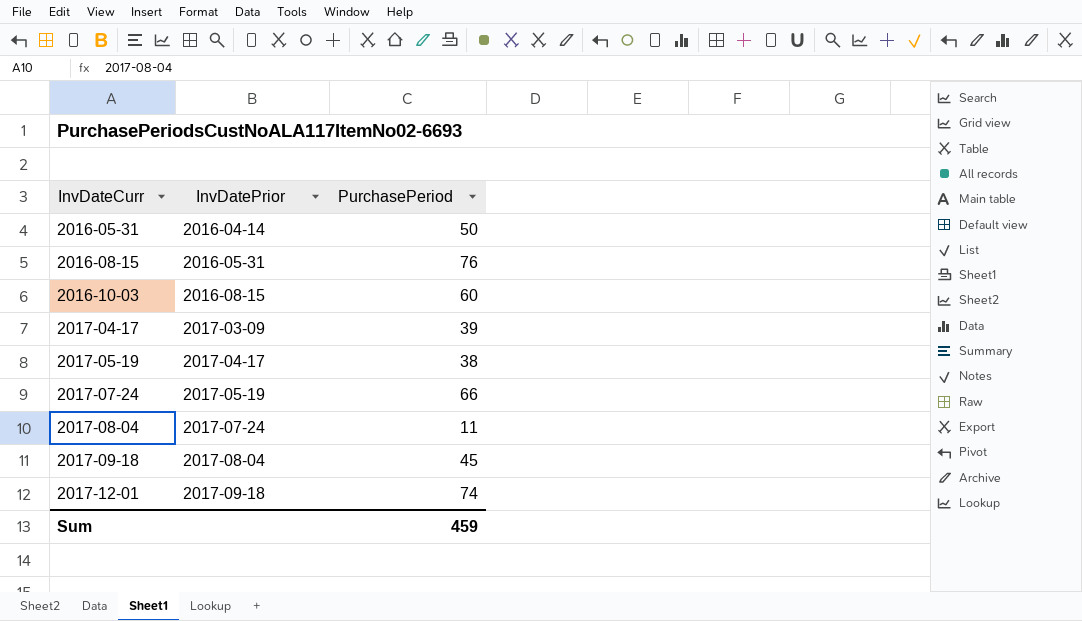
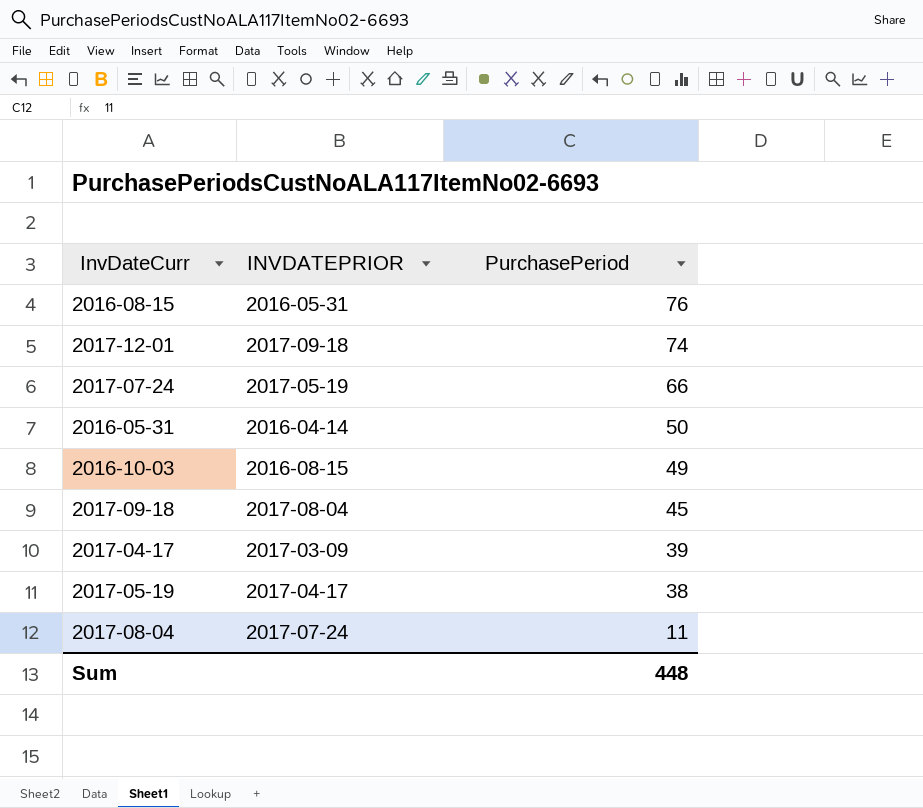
row order: InvDateCurr ascending -> PurchasePeriod descending
column name: InvDatePrior -> INVDATEPRIOR
2016-10-03 | PurchasePeriod: 60 -> 49
Sum | PurchasePeriod: 459 -> 448

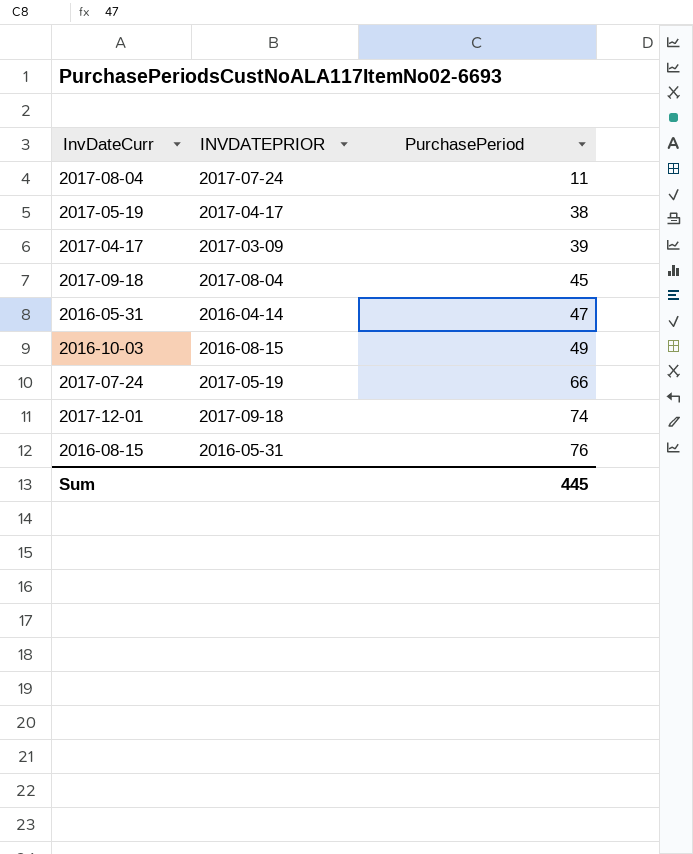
row order: PurchasePeriod descending -> PurchasePeriod ascending
2016-05-31 | PurchasePeriod: 50 -> 47
Sum | PurchasePeriod: 448 -> 445

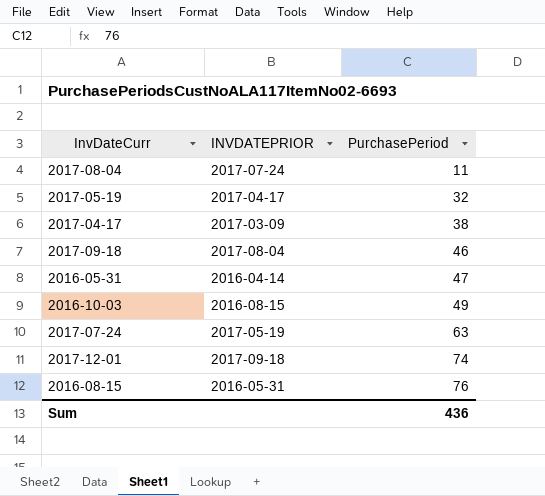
2017-05-19 | PurchasePeriod: 38 -> 32
2017-04-17 | PurchasePeriod: 39 -> 38
2017-09-18 | PurchasePeriod: 45 -> 46
2017-07-24 | PurchasePeriod: 66 -> 63
Sum | PurchasePeriod: 445 -> 436

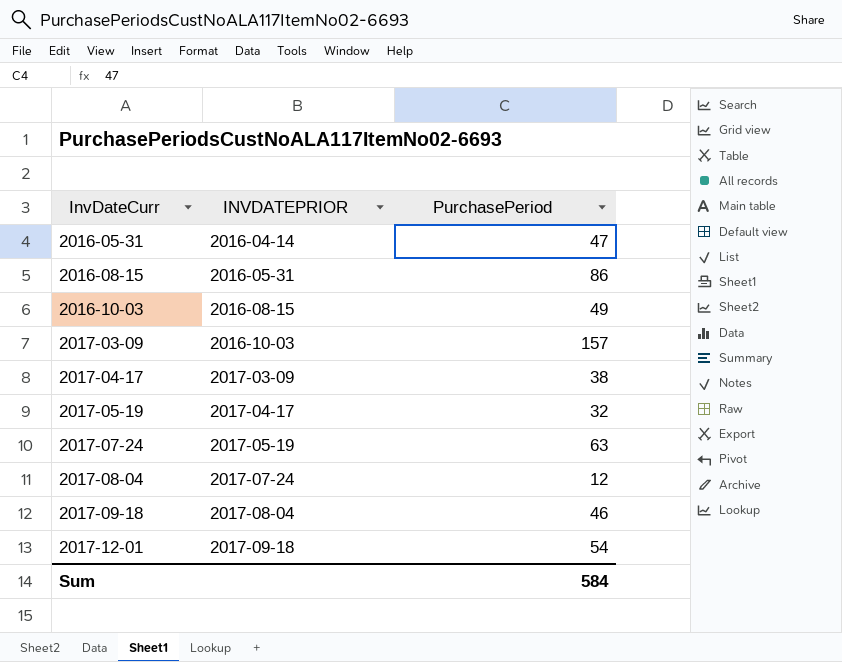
row order: PurchasePeriod ascending -> InvDateCurr ascending
2016-08-15 | PurchasePeriod: 76 -> 86
row 2017-03-09: none -> 2016-10-03 | 157
2017-08-04 | PurchasePeriod: 11 -> 12
2017-12-01 | PurchasePeriod: 74 -> 54
Sum | PurchasePeriod: 436 -> 584

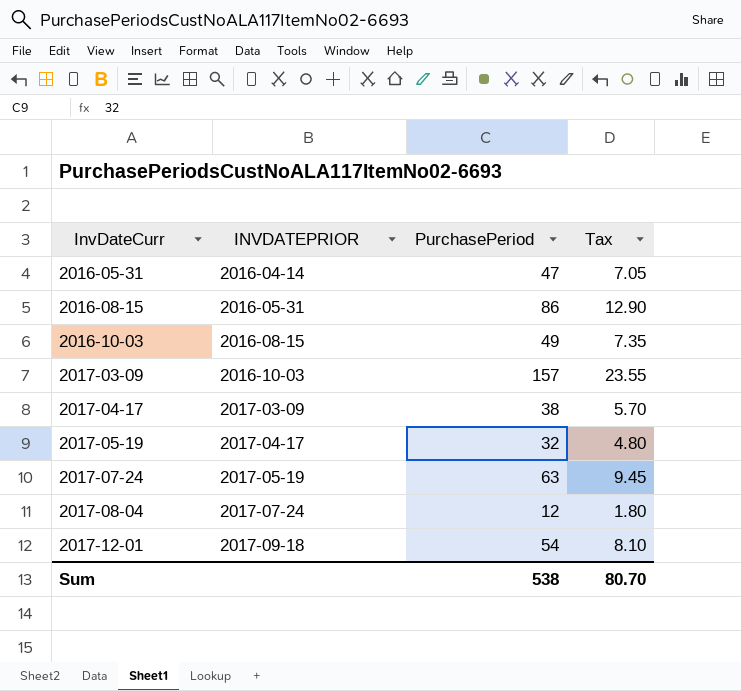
column Tax | formula: none -> [PurchasePeriod] * 0.15
row 2017-09-18: 2017-08-04 | 46 -> none
Sum | PurchasePeriod: 584 -> 538

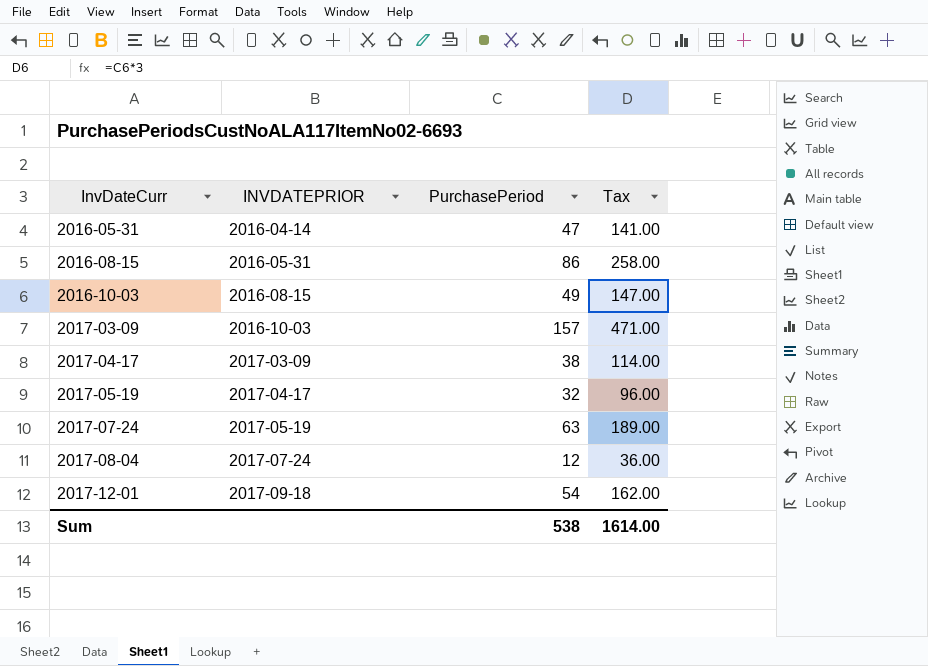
column Tax | formula: [PurchasePeriod] * 0.15 -> [PurchasePeriod] * 3
Sum | Tax: 80.70 -> 1614.00

